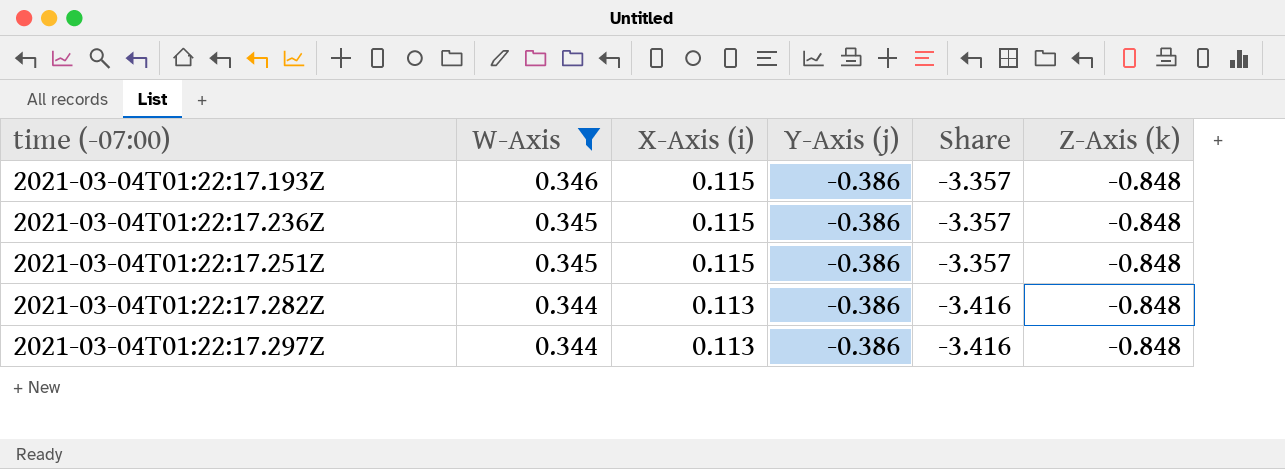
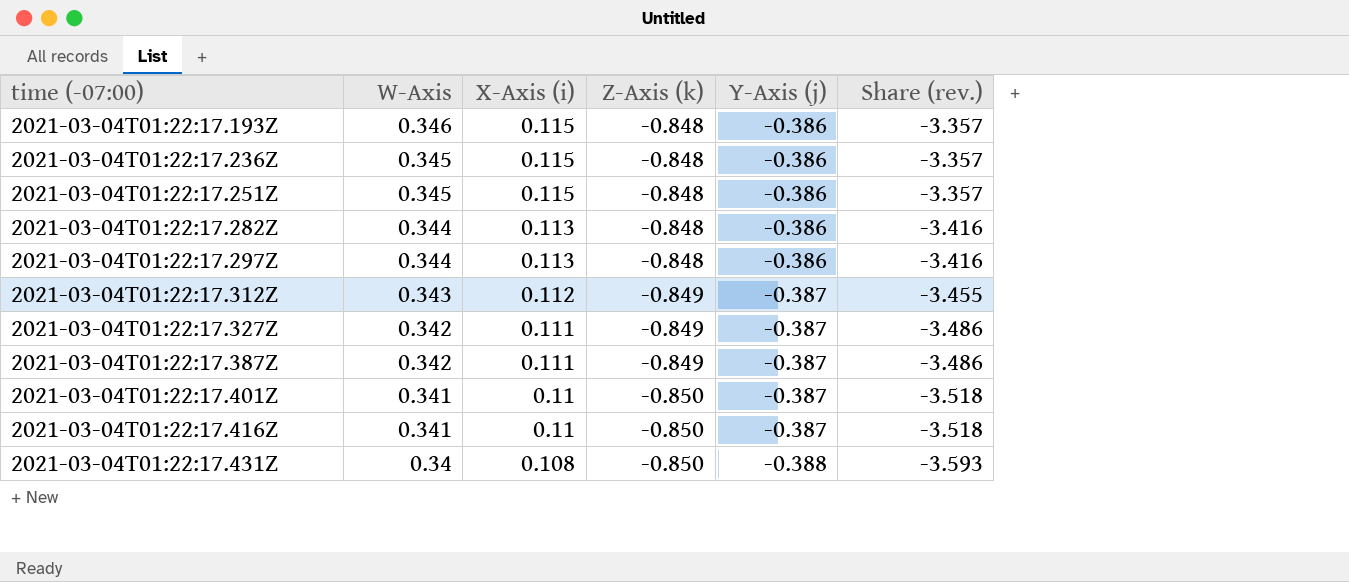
filter: W-Axis >= 0.344 -> none
column Z-Axis (k) | position: 6 -> 4
column name: Share -> Share (rev.)

